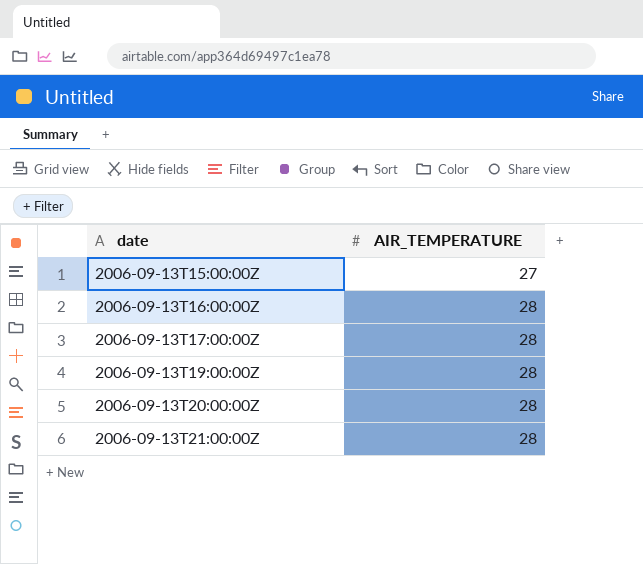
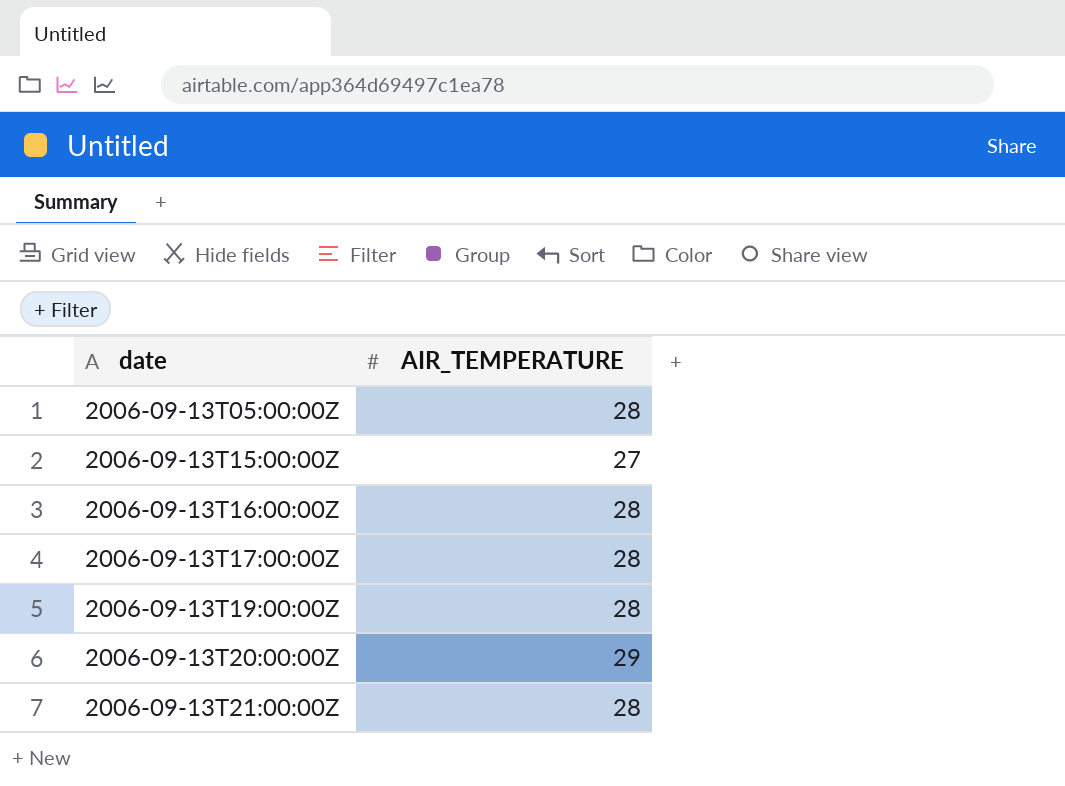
row 2006-09-13T05:00:00Z: none -> 28
2006-09-13T20:00:00Z | AIR_TEMPERATURE: 28 -> 29

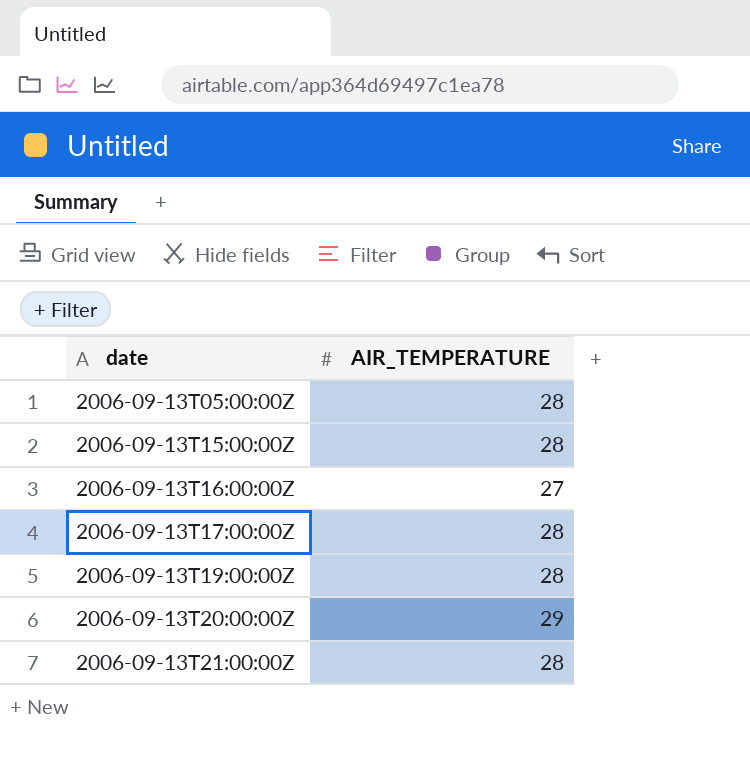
2006-09-13T15:00:00Z | AIR_TEMPERATURE: 27 -> 28
2006-09-13T16:00:00Z | AIR_TEMPERATURE: 28 -> 27

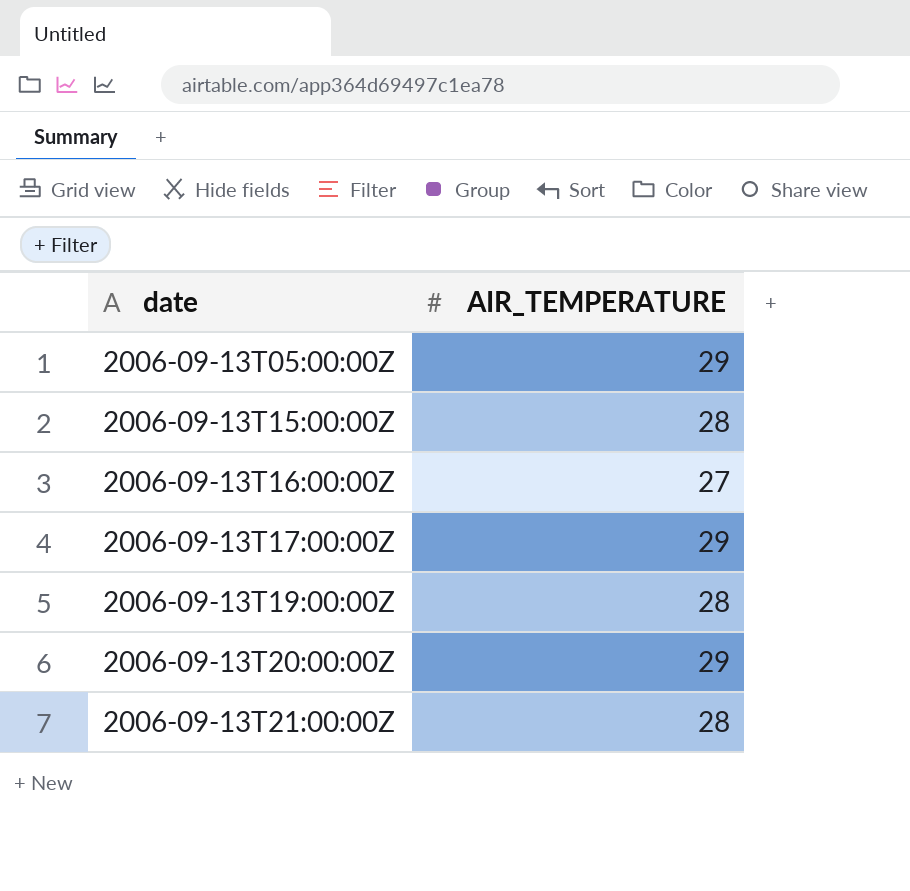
2006-09-13T05:00:00Z | AIR_TEMPERATURE: 28 -> 29
2006-09-13T17:00:00Z | AIR_TEMPERATURE: 28 -> 29

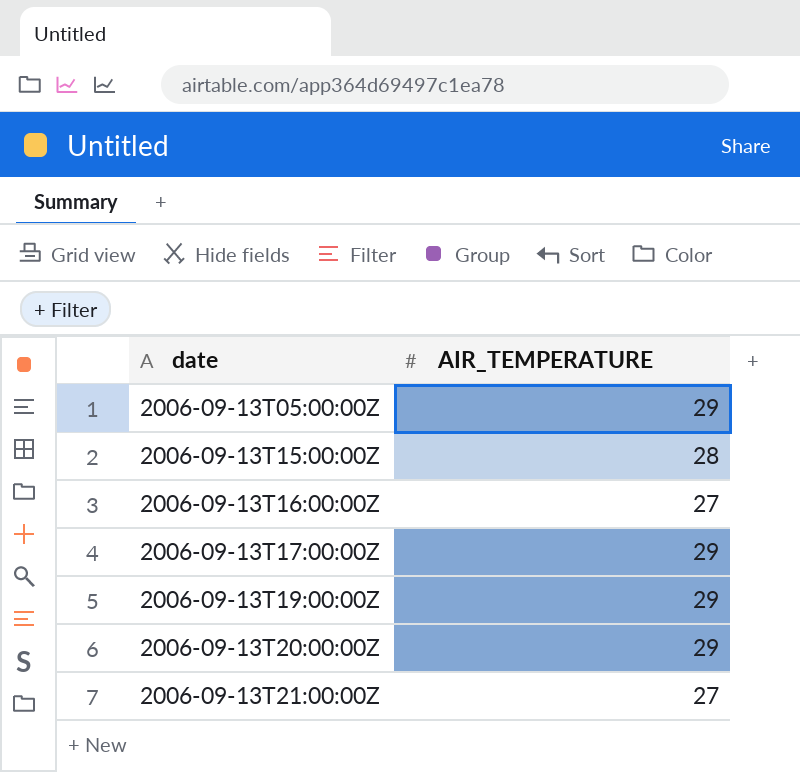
2006-09-13T19:00:00Z | AIR_TEMPERATURE: 28 -> 29
2006-09-13T21:00:00Z | AIR_TEMPERATURE: 28 -> 27

